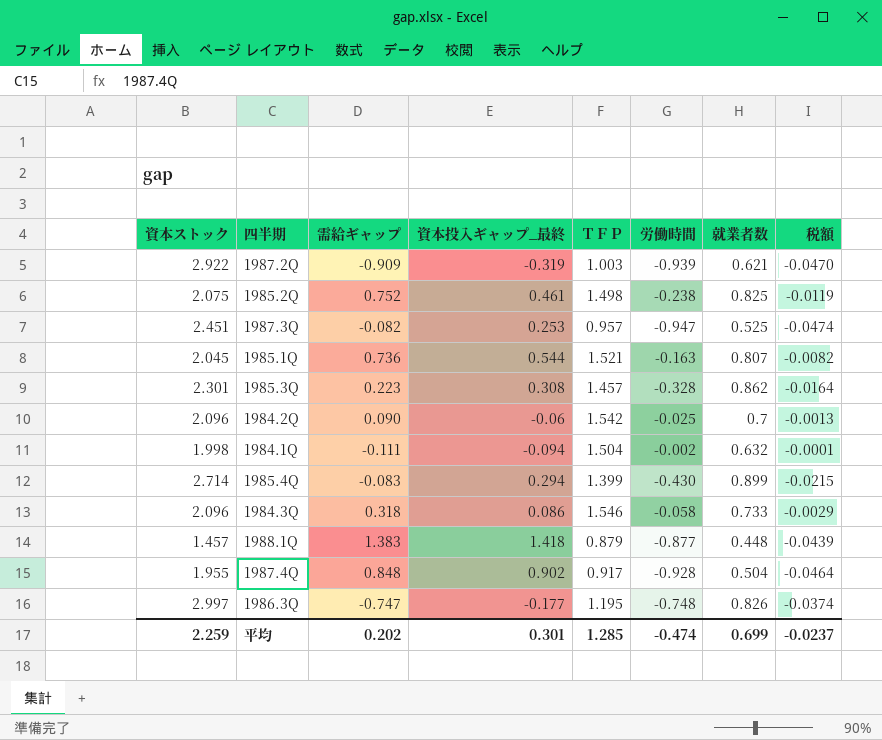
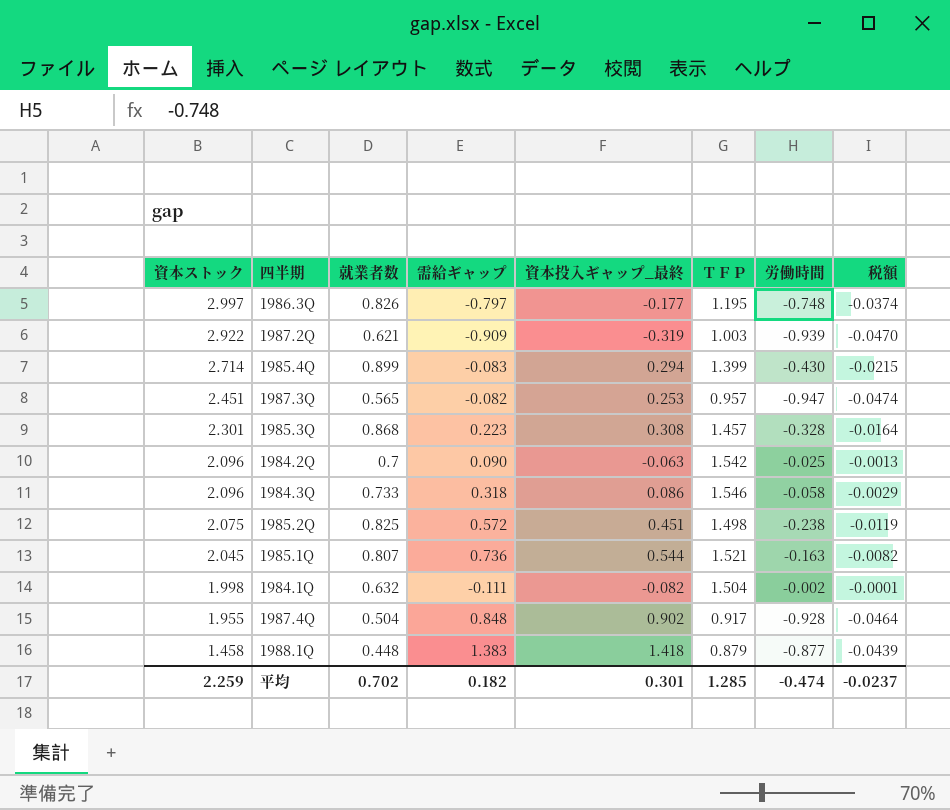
row order: none -> 資本ストック descending
column 就業者数 | position: 7 -> 3
1986.3Q | 需給ギャップ: -0.747 -> -0.797
1987.3Q | 就業者数: 0.525 -> 0.565
1985.3Q | 就業者数: 0.862 -> 0.868
1984.2Q | 資本投入ギャップ_最終: -0.06 -> -0.063
1985.2Q | 需給ギャップ: 0.752 -> 0.572
1985.2Q | 資本投入ギャップ_最終: 0.461 -> 0.451
1984.1Q | 資本投入ギャップ_最終: -0.094 -> -0.082
1988.1Q | 資本ストック: 1.457 -> 1.458
平均 | 就業者数: 0.699 -> 0.702
平均 | 需給ギャップ: 0.202 -> 0.182

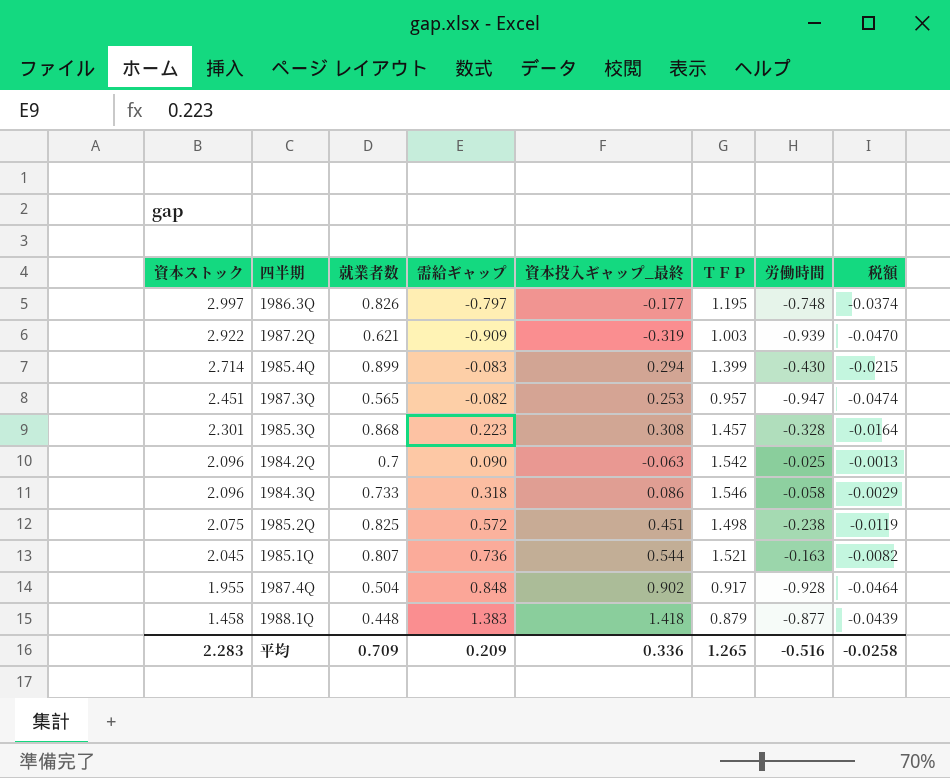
row 1984.1Q: 1.998 | 0.632 | -0.111 | -0.082 | 1.504 | -0.002 | -0.0001 -> none
平均 | 資本ストック: 2.259 -> 2.283
平均 | 就業者数: 0.702 -> 0.709
平均 | 需給ギャップ: 0.182 -> 0.209
平均 | 資本投入ギャップ_最終: 0.301 -> 0.336
平均 | ＴＦＰ: 1.285 -> 1.265
平均 | 労働時間: -0.474 -> -0.516
平均 | 税額: -0.0237 -> -0.0258

